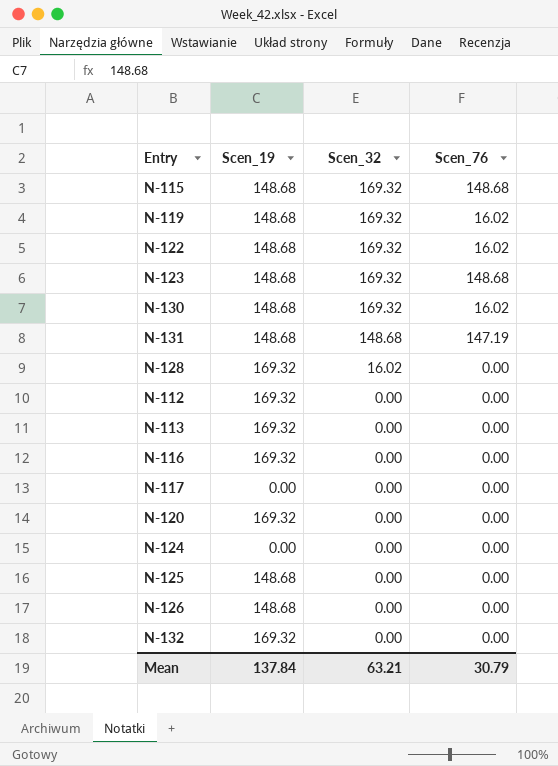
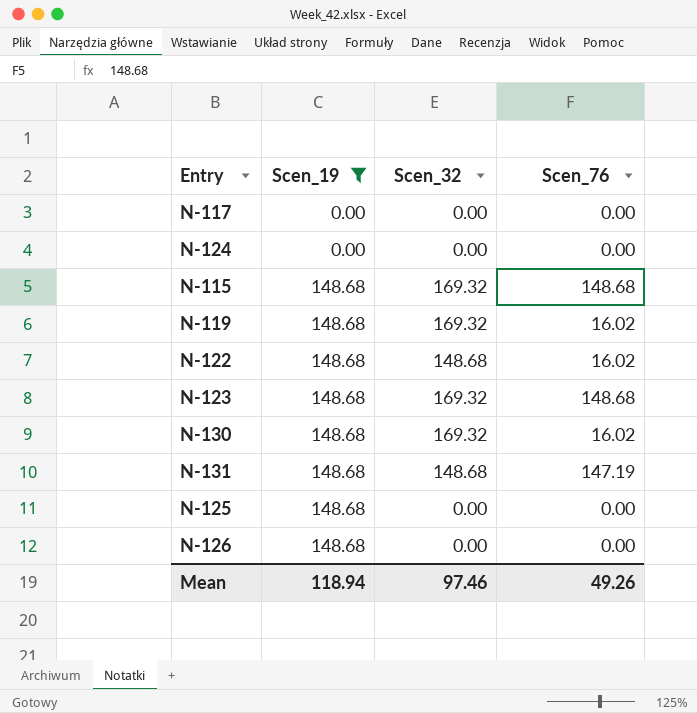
filter: none -> Scen_19 != 169.32
row order: Scen_32 descending -> Scen_19 ascending
N-122 | Scen_32: 169.32 -> 148.68
Mean | Scen_19: 137.84 -> 118.94
Mean | Scen_32: 63.21 -> 97.46
Mean | Scen_76: 30.79 -> 49.26

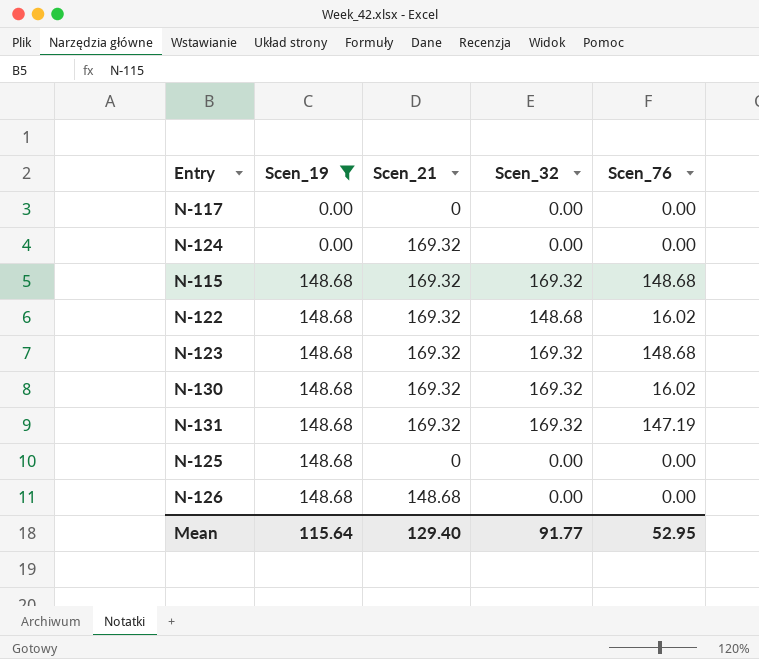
column Scen_21 | position: none -> 3
row N-119: 148.68 | 169.32 | 16.02 -> none
N-131 | Scen_32: 148.68 -> 169.32
Mean | Scen_19: 118.94 -> 115.64
Mean | Scen_32: 97.46 -> 91.77
Mean | Scen_76: 49.26 -> 52.95

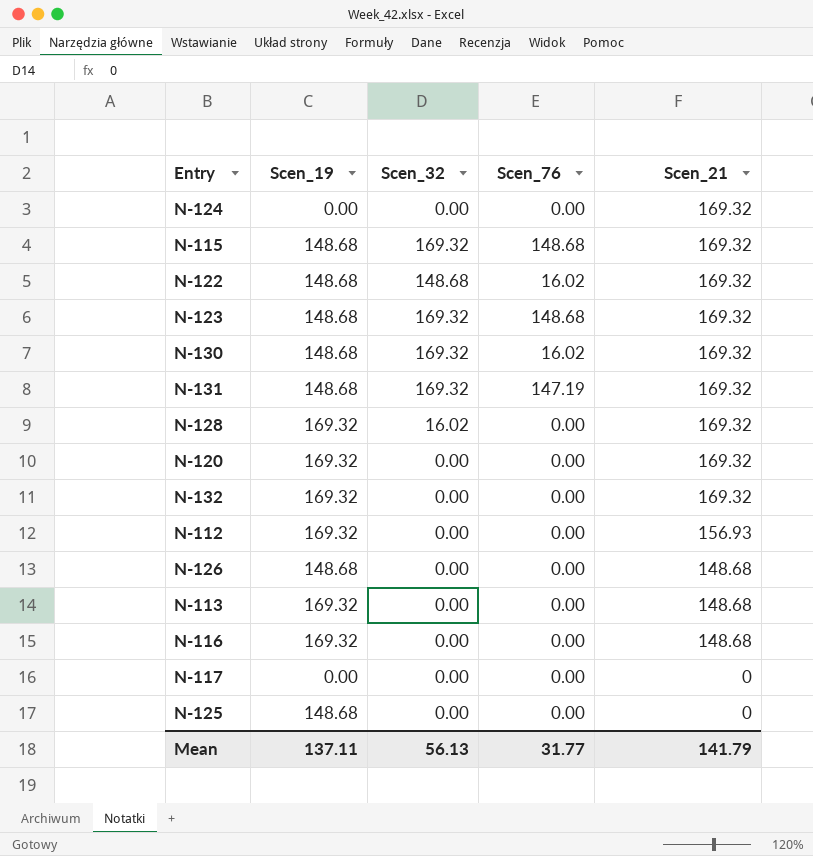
filter: Scen_19 != 169.32 -> none
row order: Scen_19 ascending -> Scen_21 descending
column Scen_21 | position: 3 -> 5
Mean | Scen_19: 115.64 -> 137.11
Mean | Scen_32: 91.77 -> 56.13
Mean | Scen_76: 52.95 -> 31.77
Mean | Scen_21: 129.40 -> 141.79

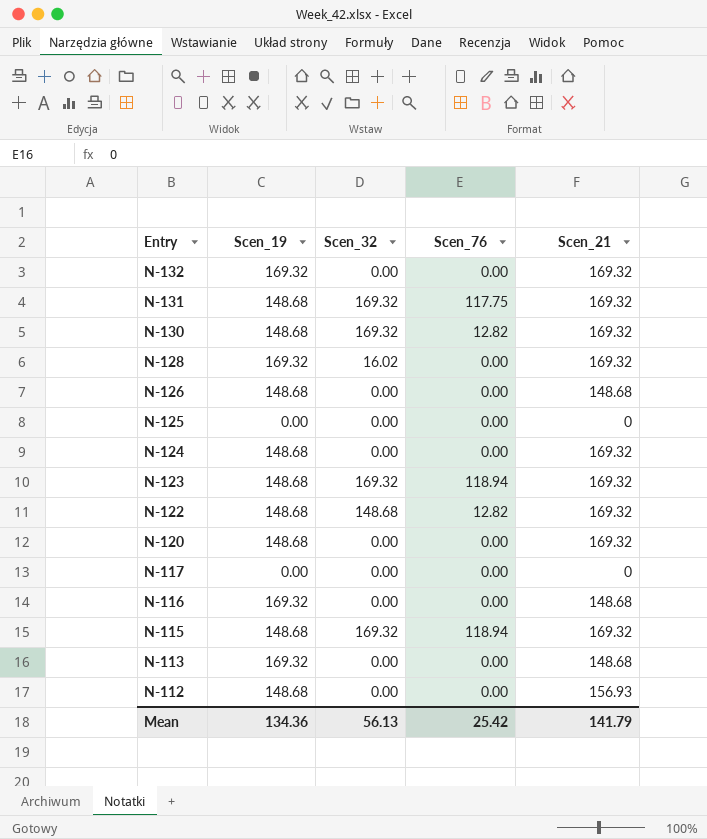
row order: Scen_21 descending -> Entry descending
N-131 | Scen_76: 147.19 -> 117.75
N-130 | Scen_76: 16.02 -> 12.82
N-125 | Scen_19: 148.68 -> 0.00
N-124 | Scen_19: 0.00 -> 148.68
N-123 | Scen_76: 148.68 -> 118.94
N-122 | Scen_76: 16.02 -> 12.82
N-120 | Scen_19: 169.32 -> 148.68
N-115 | Scen_76: 148.68 -> 118.94
N-112 | Scen_19: 169.32 -> 148.68
Mean | Scen_19: 137.11 -> 134.36
Mean | Scen_76: 31.77 -> 25.42

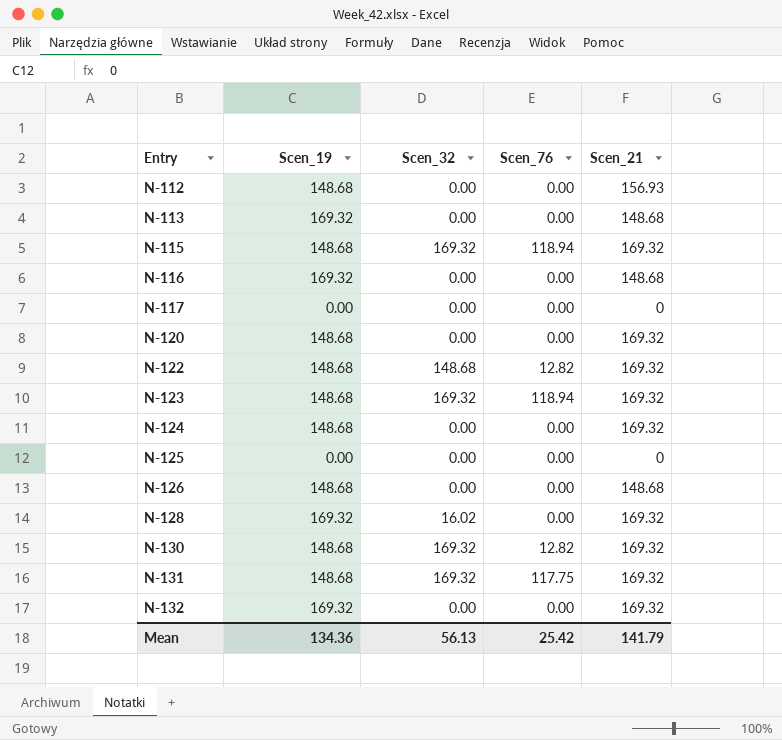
row order: Entry descending -> Entry ascending

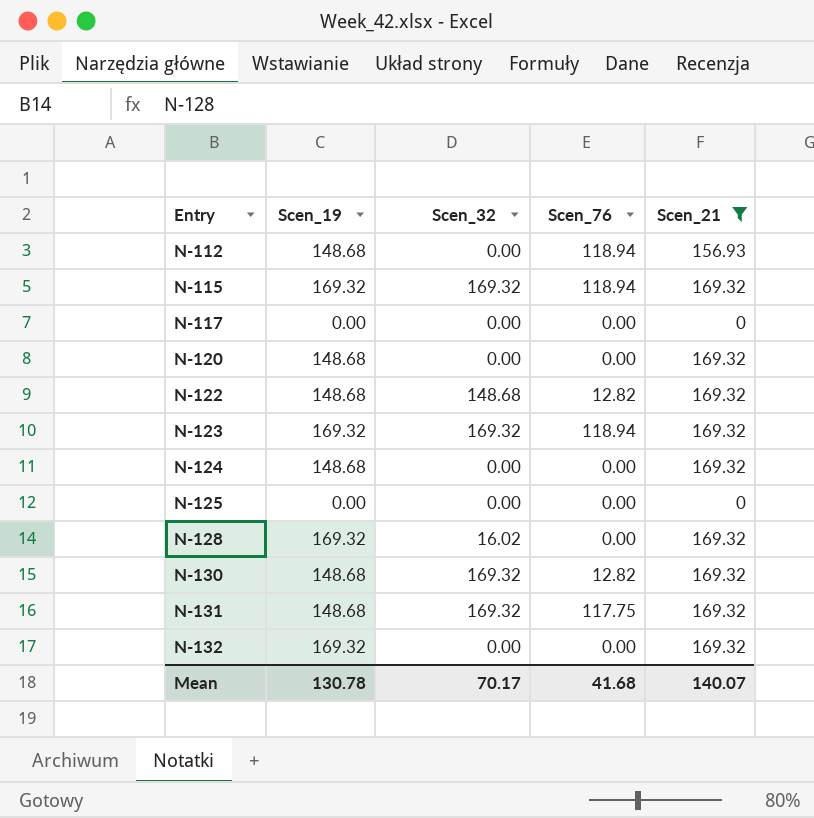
filter: none -> Scen_21 != 148.68
N-112 | Scen_76: 0.00 -> 118.94
N-115 | Scen_19: 148.68 -> 169.32
N-123 | Scen_19: 148.68 -> 169.32
Mean | Scen_19: 134.36 -> 130.78
Mean | Scen_32: 56.13 -> 70.17
Mean | Scen_76: 25.42 -> 41.68
Mean | Scen_21: 141.79 -> 140.07

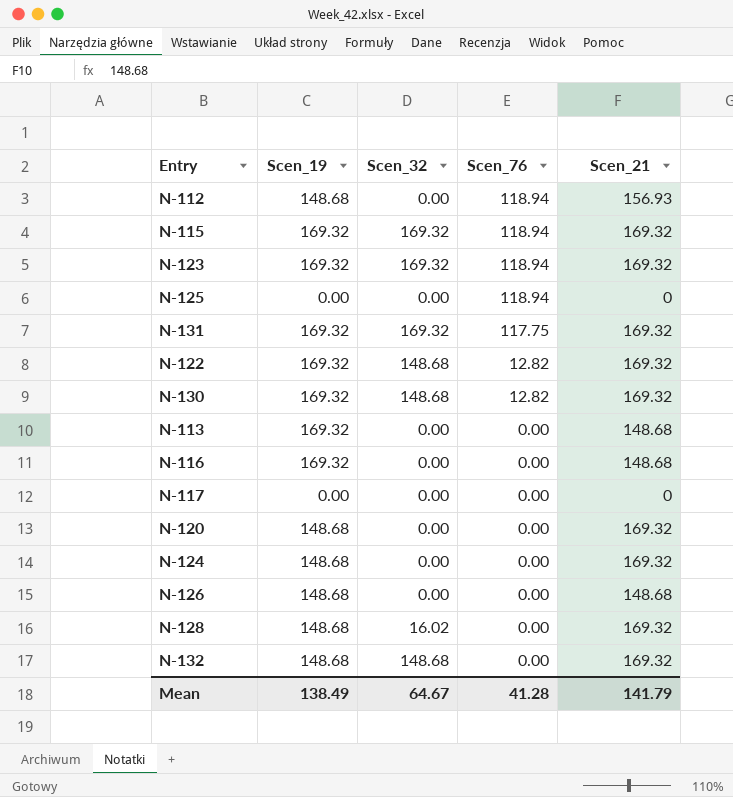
filter: Scen_21 != 148.68 -> none
row order: Entry ascending -> Scen_76 descending
N-125 | Scen_76: 0.00 -> 118.94
N-131 | Scen_19: 148.68 -> 169.32
N-122 | Scen_19: 148.68 -> 169.32
N-130 | Scen_19: 148.68 -> 169.32
N-130 | Scen_32: 169.32 -> 148.68
N-128 | Scen_19: 169.32 -> 148.68
N-132 | Scen_19: 169.32 -> 148.68
N-132 | Scen_32: 0.00 -> 148.68
Mean | Scen_19: 130.78 -> 138.49
Mean | Scen_32: 70.17 -> 64.67
Mean | Scen_76: 41.68 -> 41.28
Mean | Scen_21: 140.07 -> 141.79

